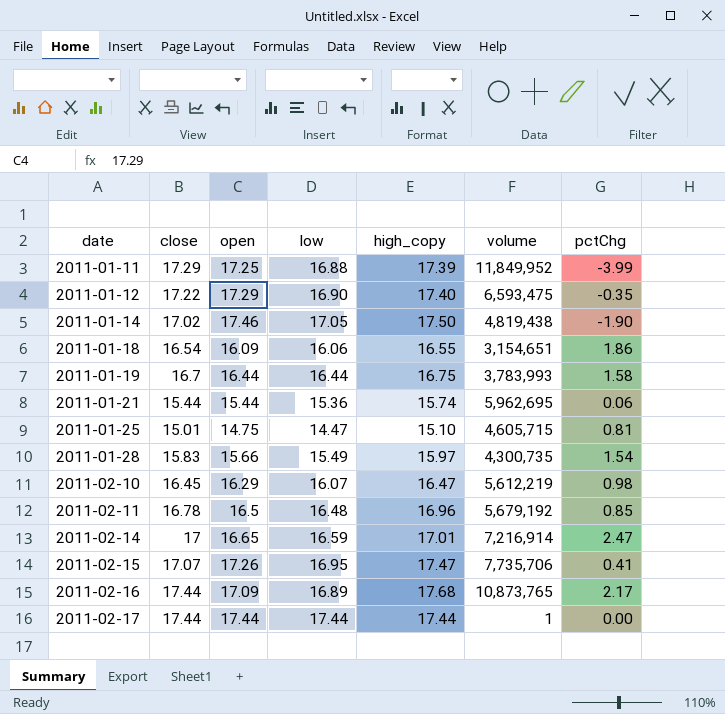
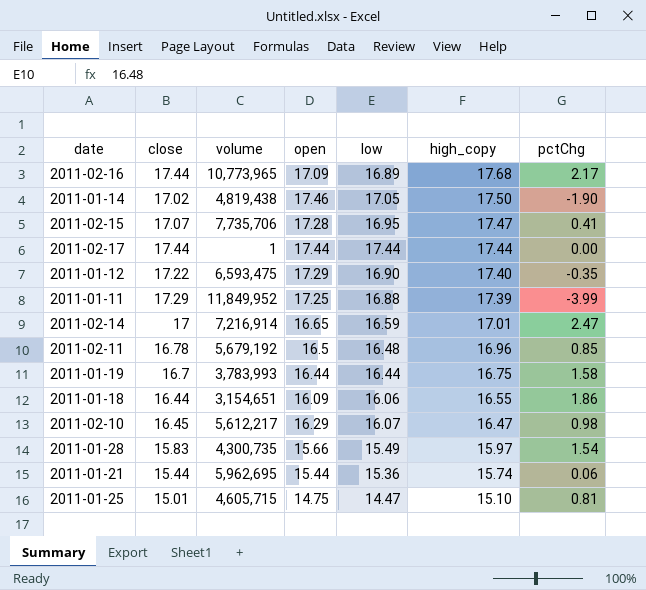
row order: date ascending -> high_copy descending
column volume | position: 6 -> 3
2011-02-16 | volume: 10,873,765 -> 10,773,965
2011-02-15 | open: 17.26 -> 17.28
2011-01-18 | close: 16.54 -> 16.44
2011-02-10 | volume: 5,612,219 -> 5,612,217

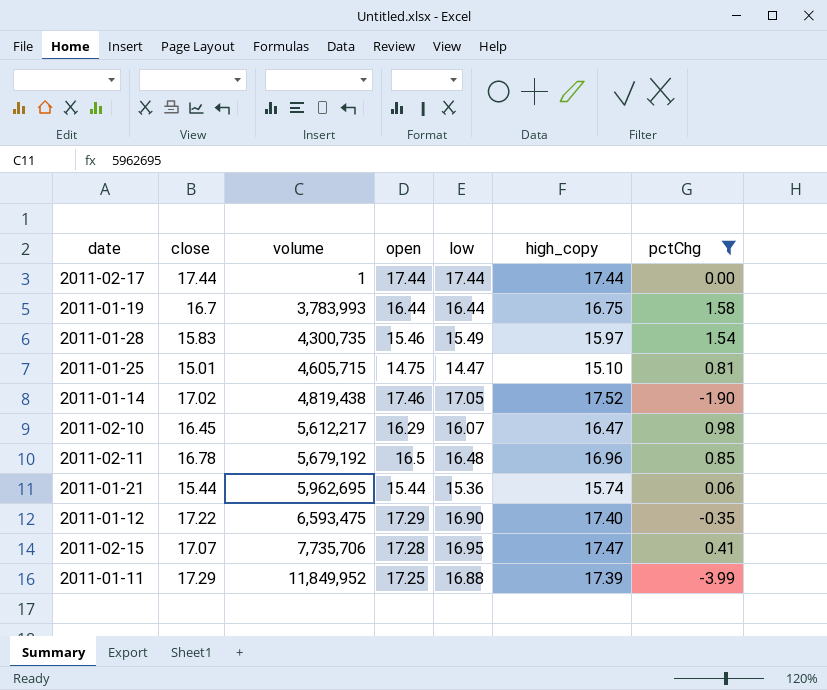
filter: none -> pctChg <= 1.58
row order: high_copy descending -> volume ascending
2011-01-28 | open: 15.66 -> 15.46
2011-01-14 | high_copy: 17.50 -> 17.52

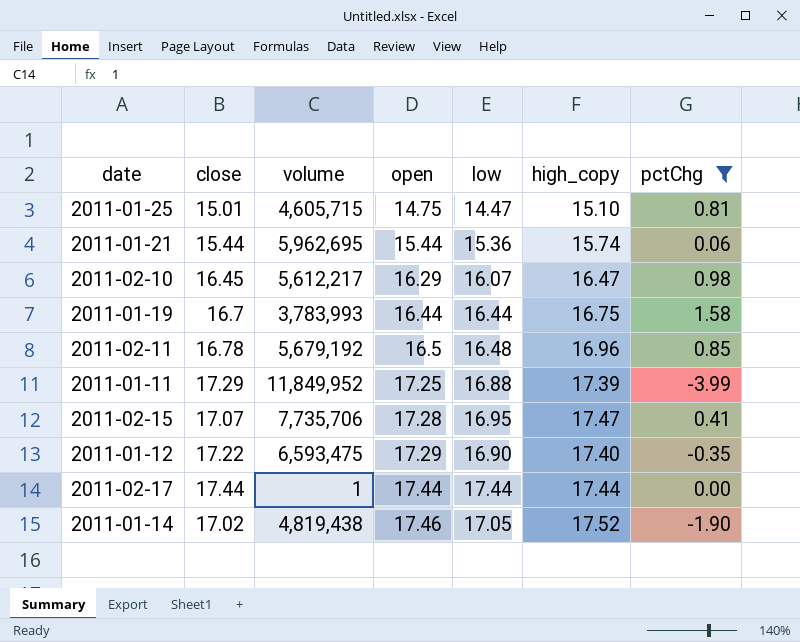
row order: volume ascending -> open ascending
row 2011-01-28: 15.83 | 4,300,735 | 15.46 | 15.49 | 15.97 | 1.54 -> none

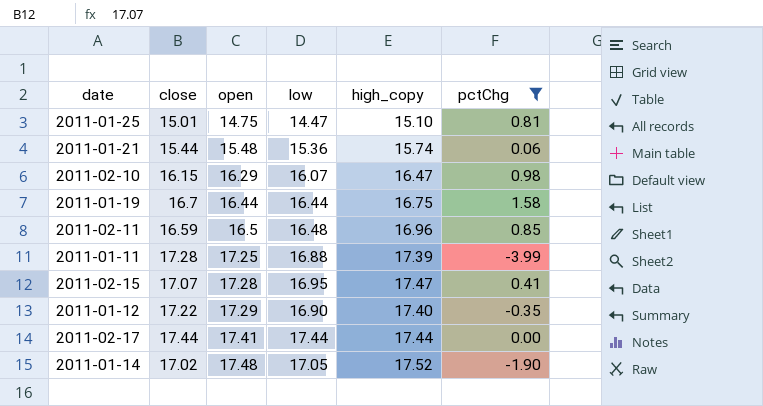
column volume | position: 3 -> none
2011-01-21 | open: 15.44 -> 15.48
2011-02-10 | close: 16.45 -> 16.15
2011-02-11 | close: 16.78 -> 16.59
2011-01-11 | close: 17.29 -> 17.28
2011-02-17 | open: 17.44 -> 17.41
2011-01-14 | open: 17.46 -> 17.48

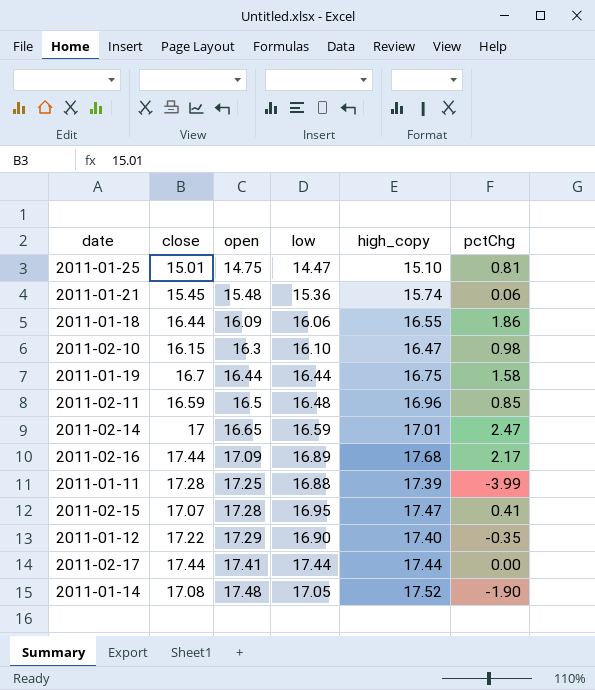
filter: pctChg <= 1.58 -> none
2011-01-21 | close: 15.44 -> 15.45
2011-02-10 | open: 16.29 -> 16.3
2011-02-10 | low: 16.07 -> 16.10
2011-01-14 | close: 17.02 -> 17.08

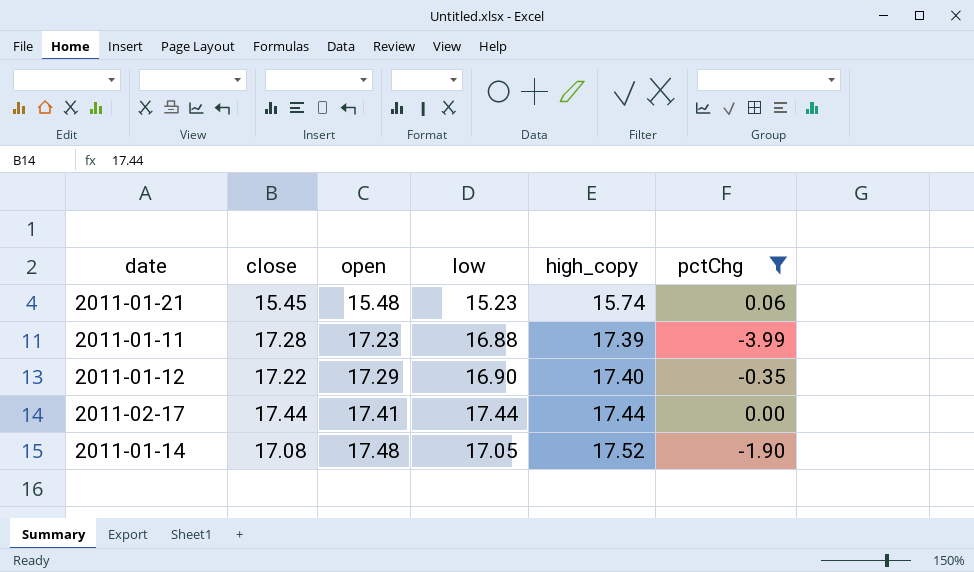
filter: none -> pctChg <= 0.06
2011-01-21 | low: 15.36 -> 15.23
2011-01-11 | open: 17.25 -> 17.23

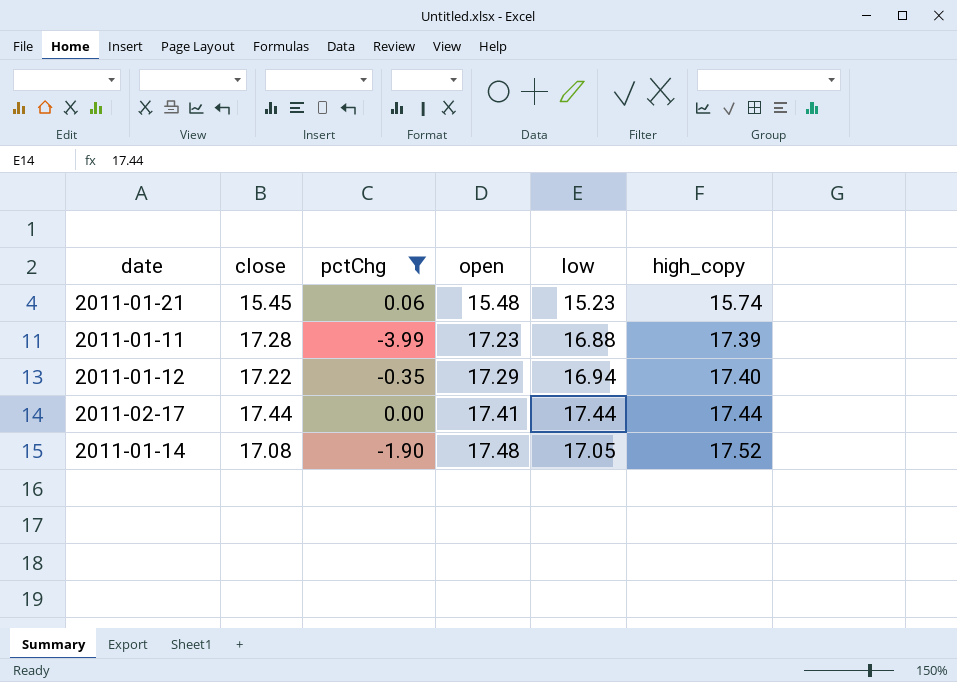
column pctChg | position: 6 -> 3
2011-01-12 | low: 16.90 -> 16.94

